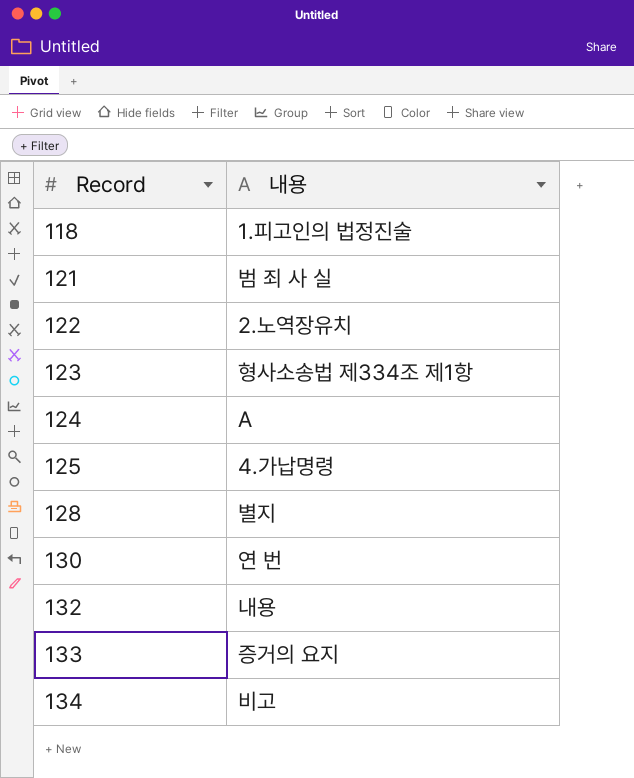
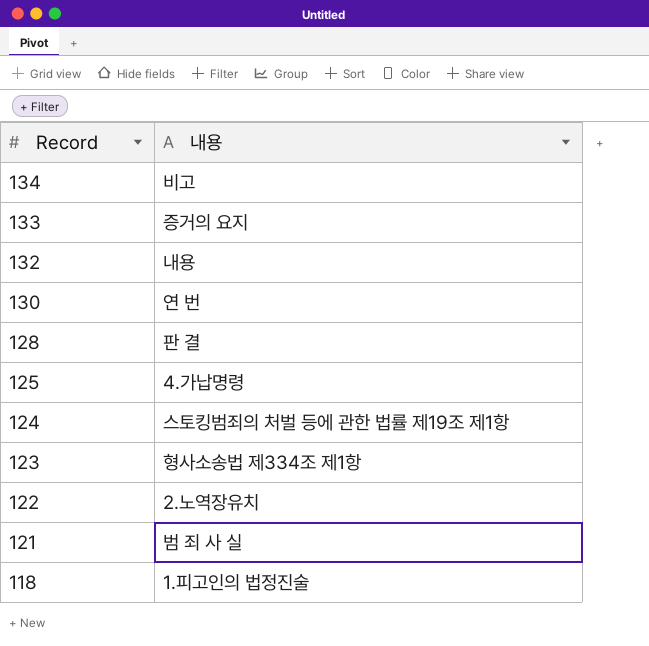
row order: Record ascending -> Record descending
128 | 내용: 별지 -> 판 결
124 | 내용: A -> 스토킹범죄의 처벌 등에 관한 법률 제19조 제1항

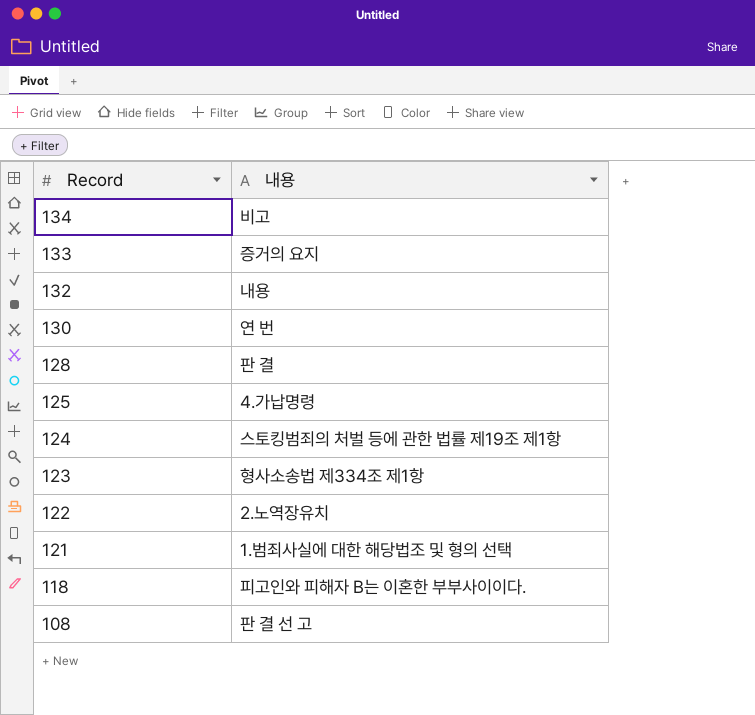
121 | 내용: 범 죄 사 실 -> 1.범죄사실에 대한 해당법조 및 형의 선택
118 | 내용: 1.피고인의 법정진술 -> 피고인와 피해자 B는 이혼한 부부사이이다.
row 108: none -> 판 결 선 고

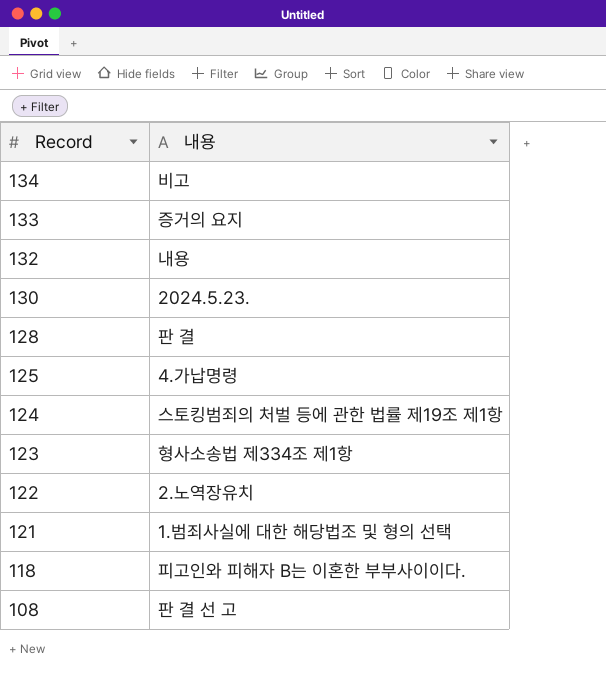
130 | 내용: 연 번 -> 2024.5.23.

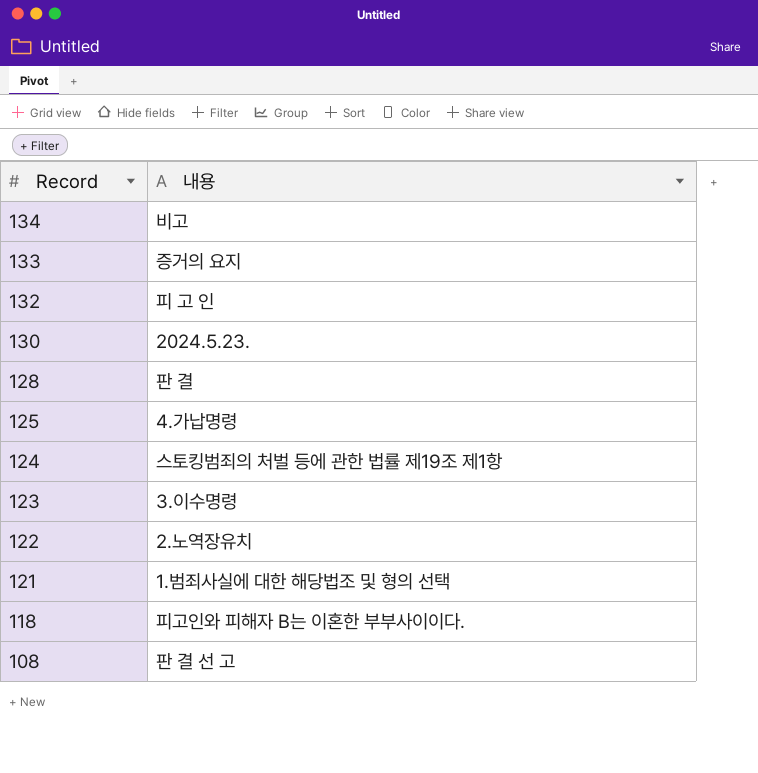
132 | 내용: 내용 -> 피 고 인
123 | 내용: 형사소송법 제334조 제1항 -> 3.이수명령

